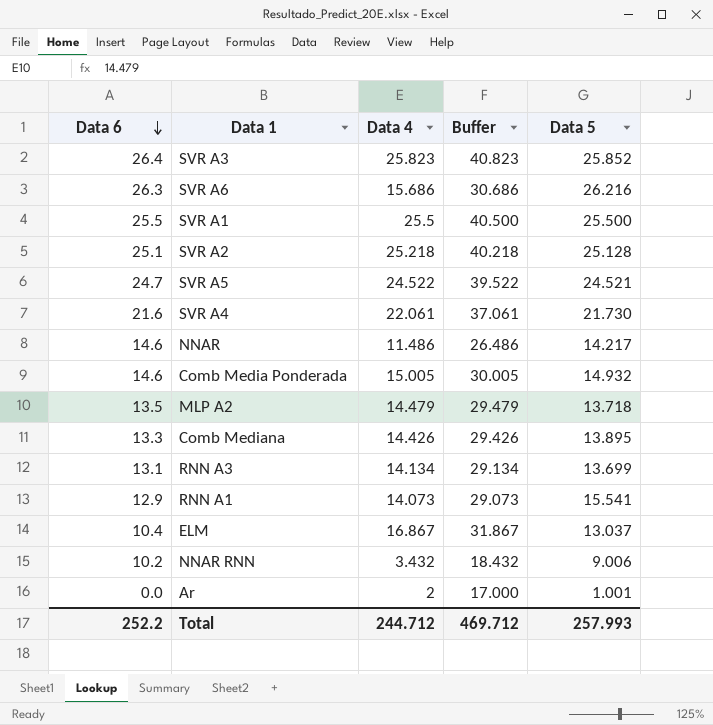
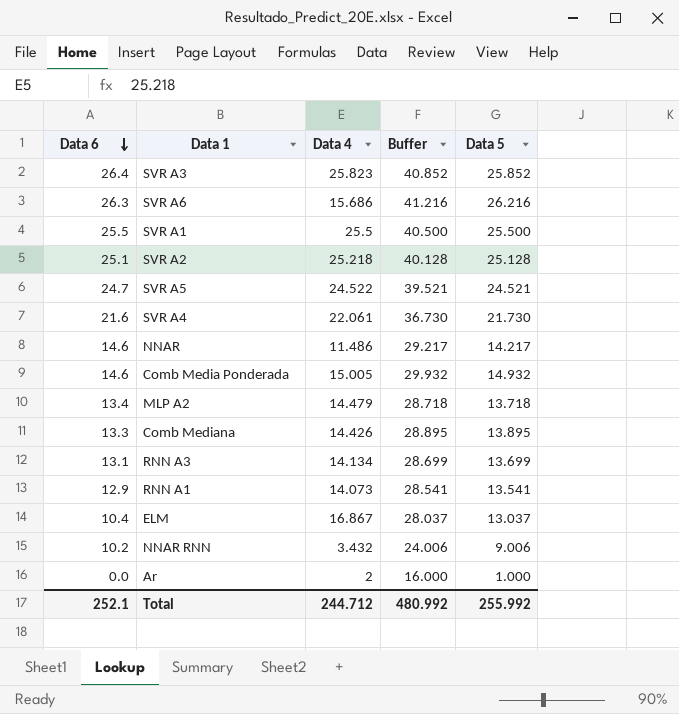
column Buffer | formula: [Data 4] + 15 -> [Data 5] + 15
MLP A2 | Data 6: 13.5 -> 13.4
RNN A1 | Data 5: 15.541 -> 13.541
Ar | Data 5: 1.001 -> 1.000
Total | Data 6: 252.2 -> 252.1
Total | Buffer: 469.712 -> 480.992
Total | Data 5: 257.993 -> 255.992

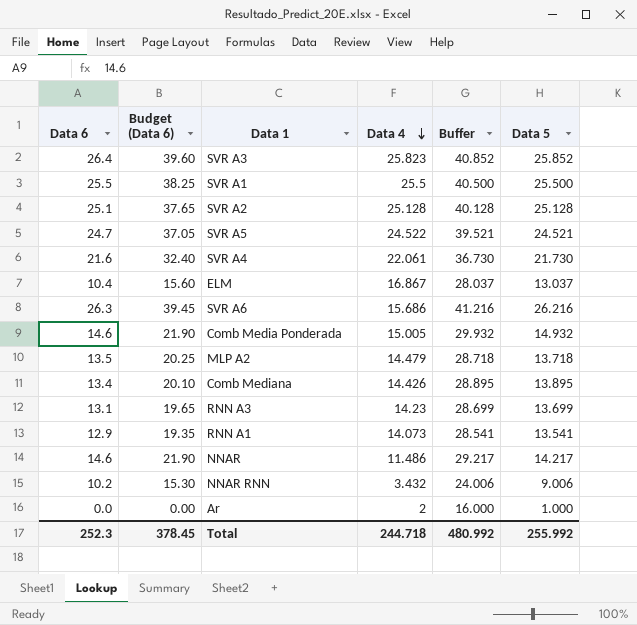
row order: Data 6 descending -> Data 4 descending
column Budget (Data 6) | formula: none -> [Data 6] * 1.5
SVR A2 | Data 4: 25.218 -> 25.128
MLP A2 | Data 6: 13.4 -> 13.5
Comb Mediana | Data 6: 13.3 -> 13.4
RNN A3 | Data 4: 14.134 -> 14.23
Total | Data 6: 252.1 -> 252.3
Total | Data 4: 244.712 -> 244.718

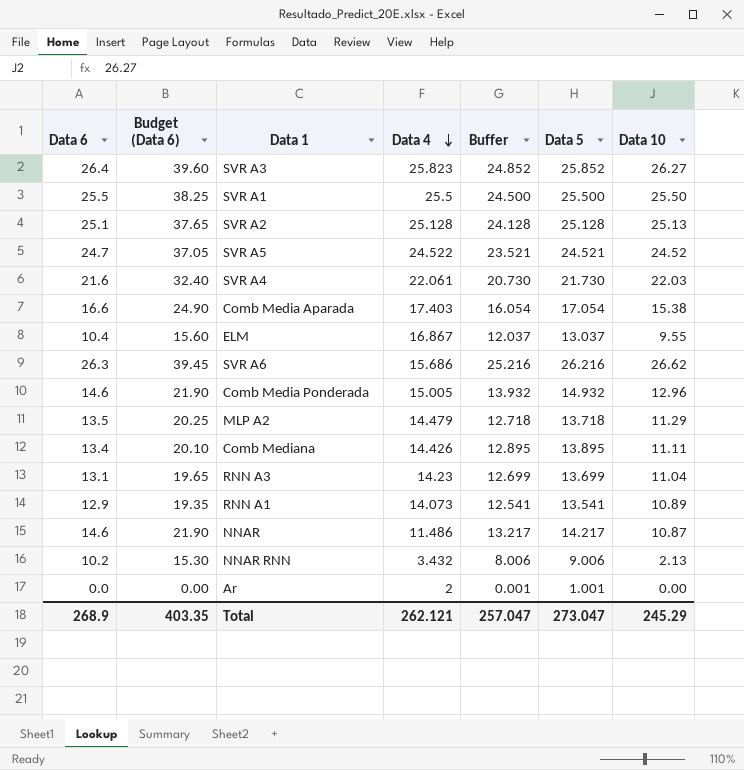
column Buffer | formula: [Data 5] + 15 -> [Data 5] - 1
column Data 10 | position: none -> 7
row Comb Media Aparada: none -> 16.6 | 24.90 | 17.403 | 16.054 | 17.054 | 15.38
Ar | Data 5: 1.000 -> 1.001
Total | Data 6: 252.3 -> 268.9
Total | Budget (Data 6): 378.45 -> 403.35
Total | Data 4: 244.718 -> 262.121
Total | Buffer: 480.992 -> 257.047
Total | Data 5: 255.992 -> 273.047

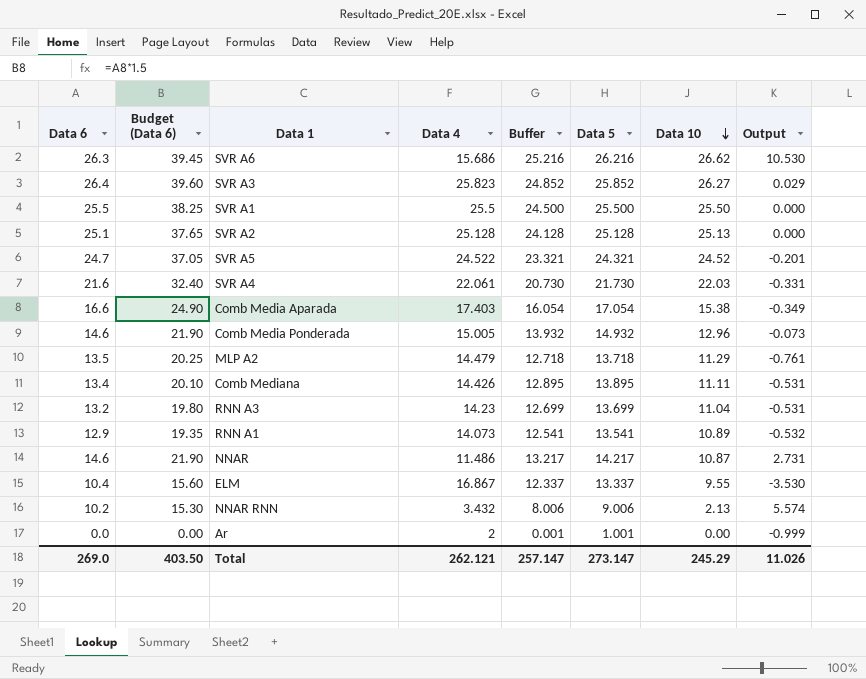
row order: Data 4 descending -> Data 10 descending
column Output | formula: none -> [Data 5] - [Data 4]
SVR A5 | Buffer: 23.521 -> 23.321
SVR A5 | Data 5: 24.521 -> 24.321
RNN A3 | Data 6: 13.1 -> 13.2
RNN A3 | Budget (Data 6): 19.65 -> 19.80
ELM | Buffer: 12.037 -> 12.337
ELM | Data 5: 13.037 -> 13.337
Total | Data 6: 268.9 -> 269.0
Total | Budget (Data 6): 403.35 -> 403.50
Total | Buffer: 257.047 -> 257.147
Total | Data 5: 273.047 -> 273.147

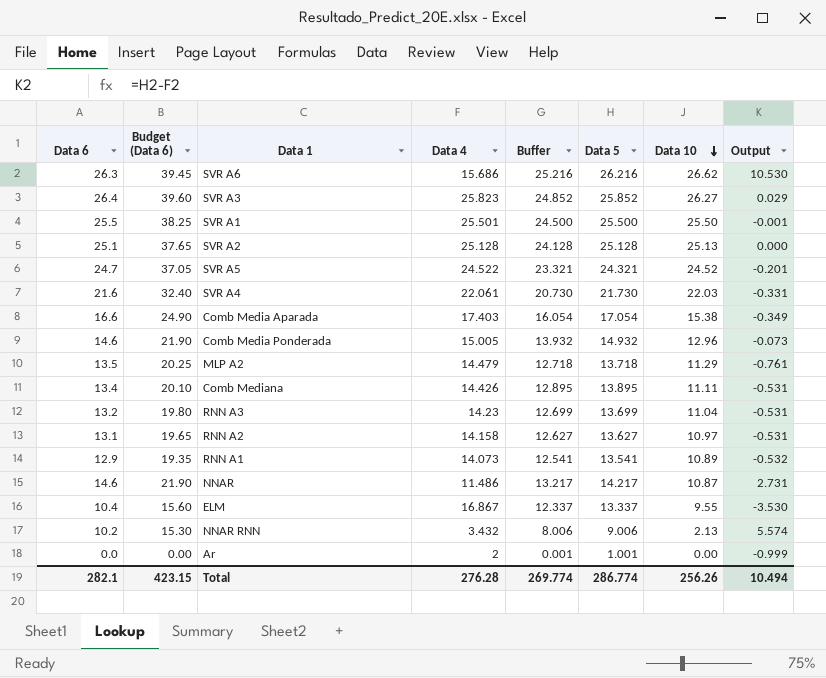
SVR A1 | Data 4: 25.5 -> 25.501
SVR A1 | Output: 0.000 -> -0.001
row RNN A2: none -> 13.1 | 19.65 | 14.158 | 12.627 | 13.627 | 10.97 | -0.531
Total | Data 6: 269.0 -> 282.1
Total | Budget (Data 6): 403.50 -> 423.15
Total | Data 4: 262.121 -> 276.28
Total | Buffer: 257.147 -> 269.774
Total | Data 5: 273.147 -> 286.774
Total | Data 10: 245.29 -> 256.26
Total | Output: 11.026 -> 10.494

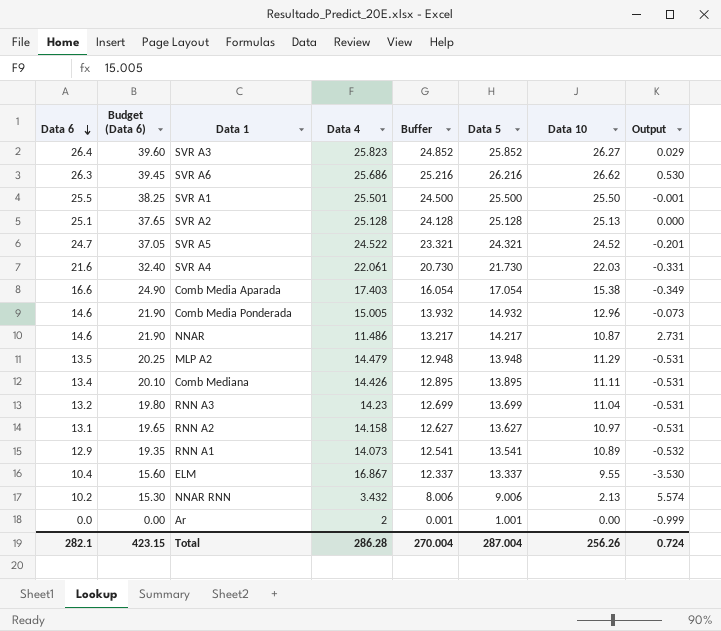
row order: Data 10 descending -> Data 6 descending
SVR A6 | Data 4: 15.686 -> 25.686
SVR A6 | Output: 10.530 -> 0.530
MLP A2 | Buffer: 12.718 -> 12.948
MLP A2 | Data 5: 13.718 -> 13.948
MLP A2 | Output: -0.761 -> -0.531
Total | Data 4: 276.28 -> 286.28
Total | Buffer: 269.774 -> 270.004
Total | Data 5: 286.774 -> 287.004
Total | Output: 10.494 -> 0.724

